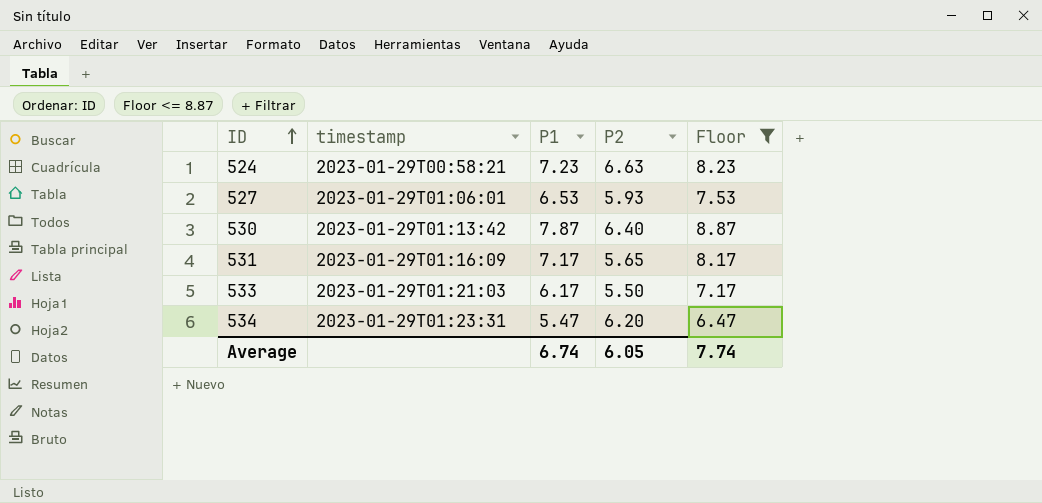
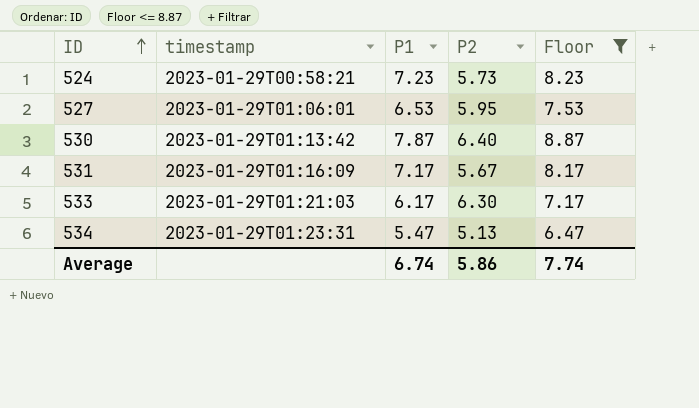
524 | P2: 6.63 -> 5.73
527 | P2: 5.93 -> 5.95
531 | P2: 5.65 -> 5.67
533 | P2: 5.50 -> 6.30
534 | P2: 6.20 -> 5.13
Average | P2: 6.05 -> 5.86

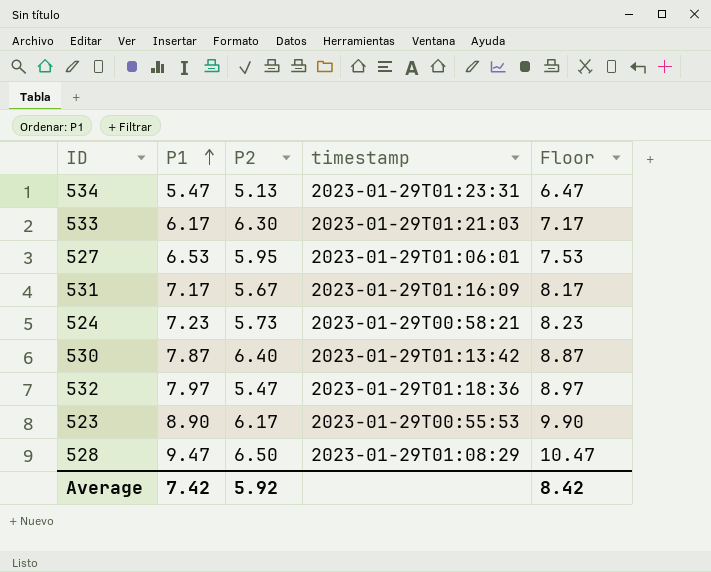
filter: Floor <= 8.87 -> none
row order: ID ascending -> P1 ascending
column timestamp | position: 2 -> 4
Average | P1: 6.74 -> 7.42
Average | P2: 5.86 -> 5.92
Average | Floor: 7.74 -> 8.42

